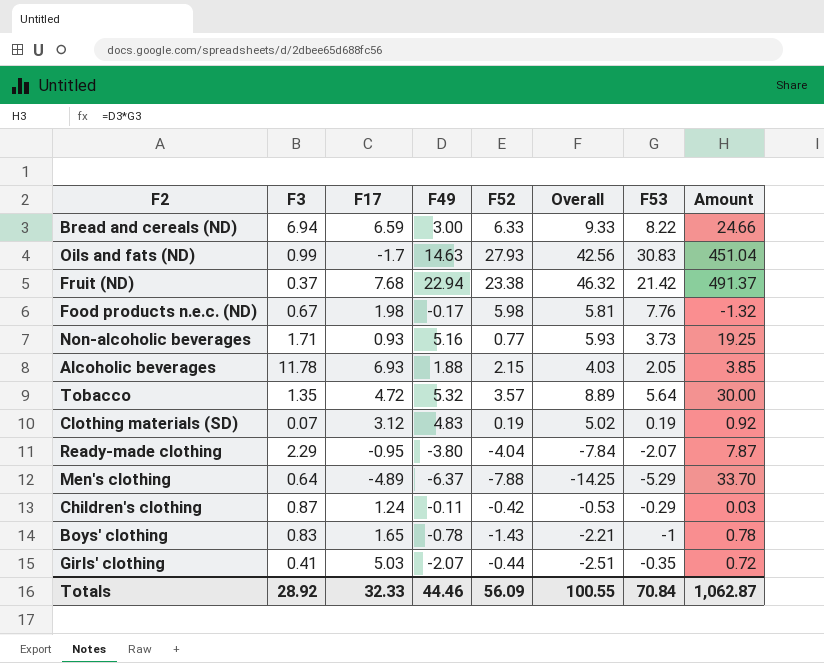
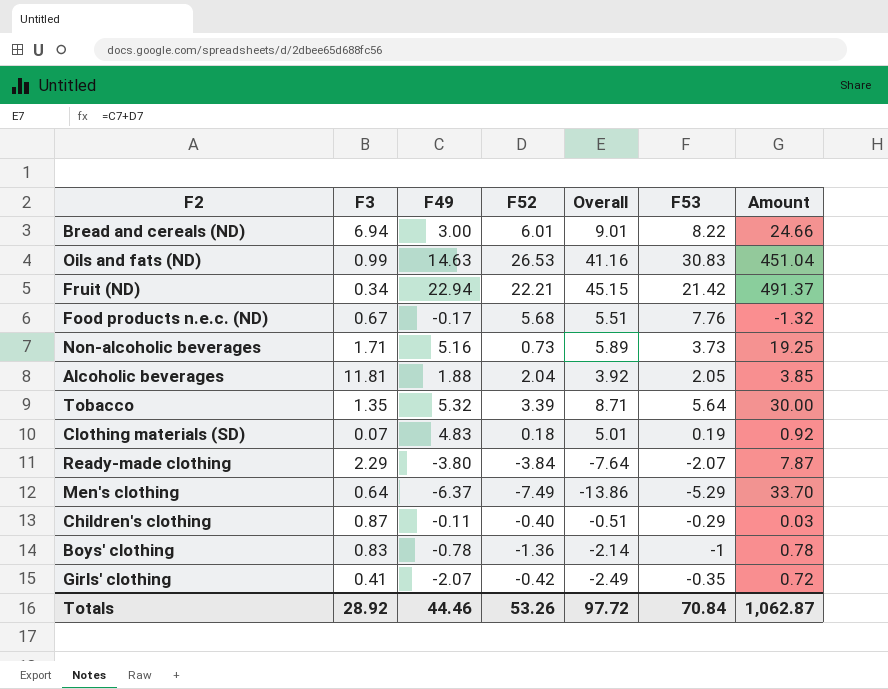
column F17 | position: 3 -> none
Bread and cereals (ND) | F52: 6.33 -> 6.01
Bread and cereals (ND) | Overall: 9.33 -> 9.01
Oils and fats (ND) | F52: 27.93 -> 26.53
Oils and fats (ND) | Overall: 42.56 -> 41.16
Fruit (ND) | F3: 0.37 -> 0.34
Fruit (ND) | F52: 23.38 -> 22.21
Fruit (ND) | Overall: 46.32 -> 45.15
Food products n.e.c. (ND) | F52: 5.98 -> 5.68
Food products n.e.c. (ND) | Overall: 5.81 -> 5.51
Non-alcoholic beverages | F52: 0.77 -> 0.73
Non-alcoholic beverages | Overall: 5.93 -> 5.89
Alcoholic beverages | F3: 11.78 -> 11.81
Alcoholic beverages | F52: 2.15 -> 2.04
Alcoholic beverages | Overall: 4.03 -> 3.92
Tobacco | F52: 3.57 -> 3.39
Tobacco | Overall: 8.89 -> 8.71
Clothing materials (SD) | F52: 0.19 -> 0.18
Clothing materials (SD) | Overall: 5.02 -> 5.01
Ready-made clothing | F52: -4.04 -> -3.84
Ready-made clothing | Overall: -7.84 -> -7.64
Men's clothing | F52: -7.88 -> -7.49
Men's clothing | Overall: -14.25 -> -13.86
Children's clothing | F52: -0.42 -> -0.40
Children's clothing | Overall: -0.53 -> -0.51
Boys' clothing | F52: -1.43 -> -1.36
Boys' clothing | Overall: -2.21 -> -2.14
Girls' clothing | F52: -0.44 -> -0.42
Girls' clothing | Overall: -2.51 -> -2.49
Totals | F52: 56.09 -> 53.26
Totals | Overall: 100.55 -> 97.72

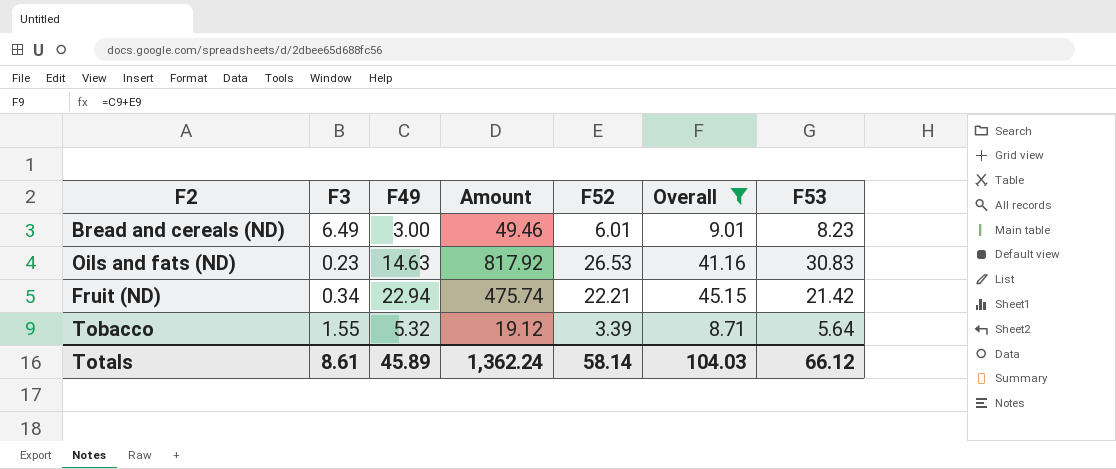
filter: none -> Overall >= 8.71
column Amount | formula: [F49] * [F53] -> [F52] * [F53]
column Amount | position: 7 -> 4
Bread and cereals (ND) | F3: 6.94 -> 6.49
Bread and cereals (ND) | F53: 8.22 -> 8.23
Oils and fats (ND) | F3: 0.99 -> 0.23
Tobacco | F3: 1.35 -> 1.55
Totals | F3: 28.92 -> 8.61
Totals | F49: 44.46 -> 45.89
Totals | Amount: 1,062.87 -> 1,362.24
Totals | F52: 53.26 -> 58.14
Totals | Overall: 97.72 -> 104.03
Totals | F53: 70.84 -> 66.12

